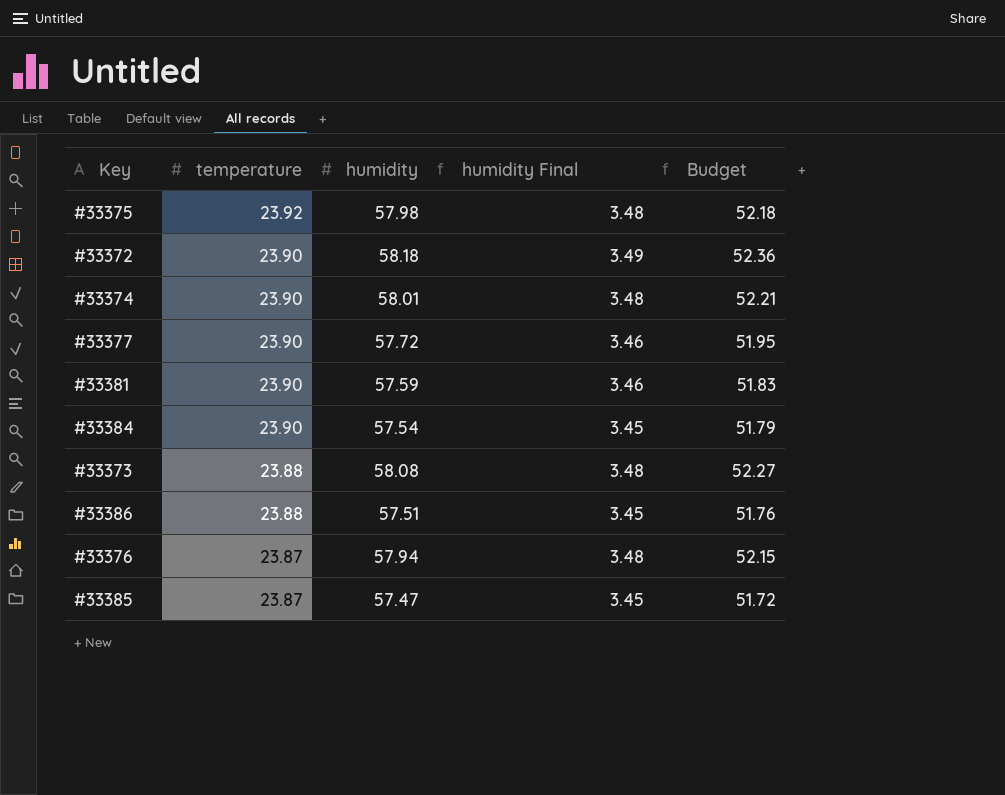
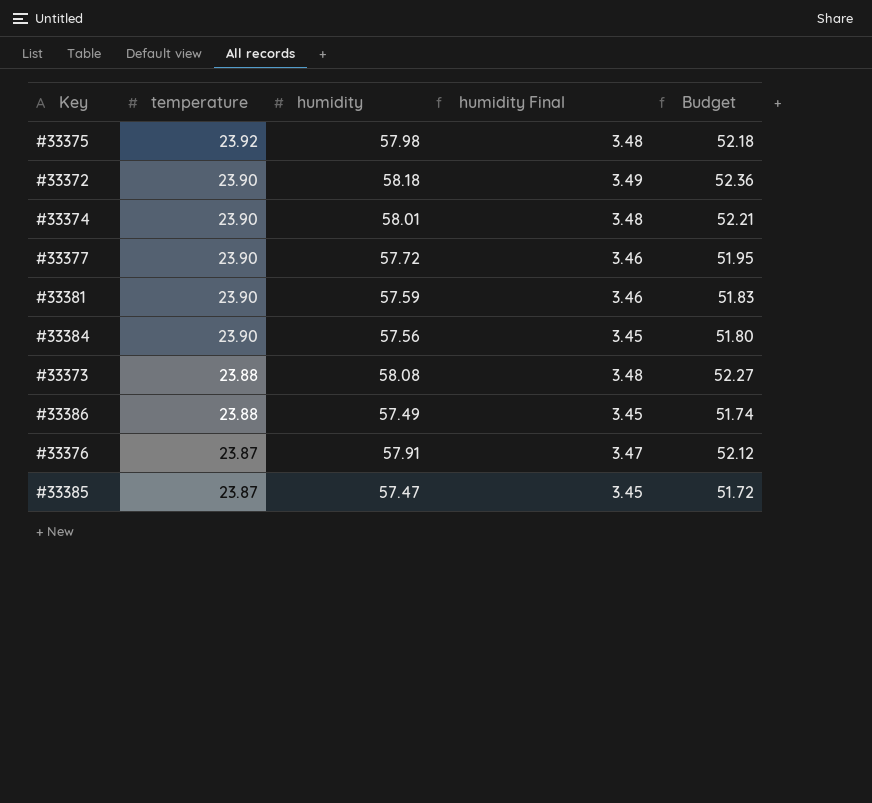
#33384 | humidity: 57.54 -> 57.56
#33384 | Budget: 51.79 -> 51.80
#33386 | humidity: 57.51 -> 57.49
#33386 | Budget: 51.76 -> 51.74
#33376 | humidity: 57.94 -> 57.91
#33376 | humidity Final: 3.48 -> 3.47
#33376 | Budget: 52.15 -> 52.12

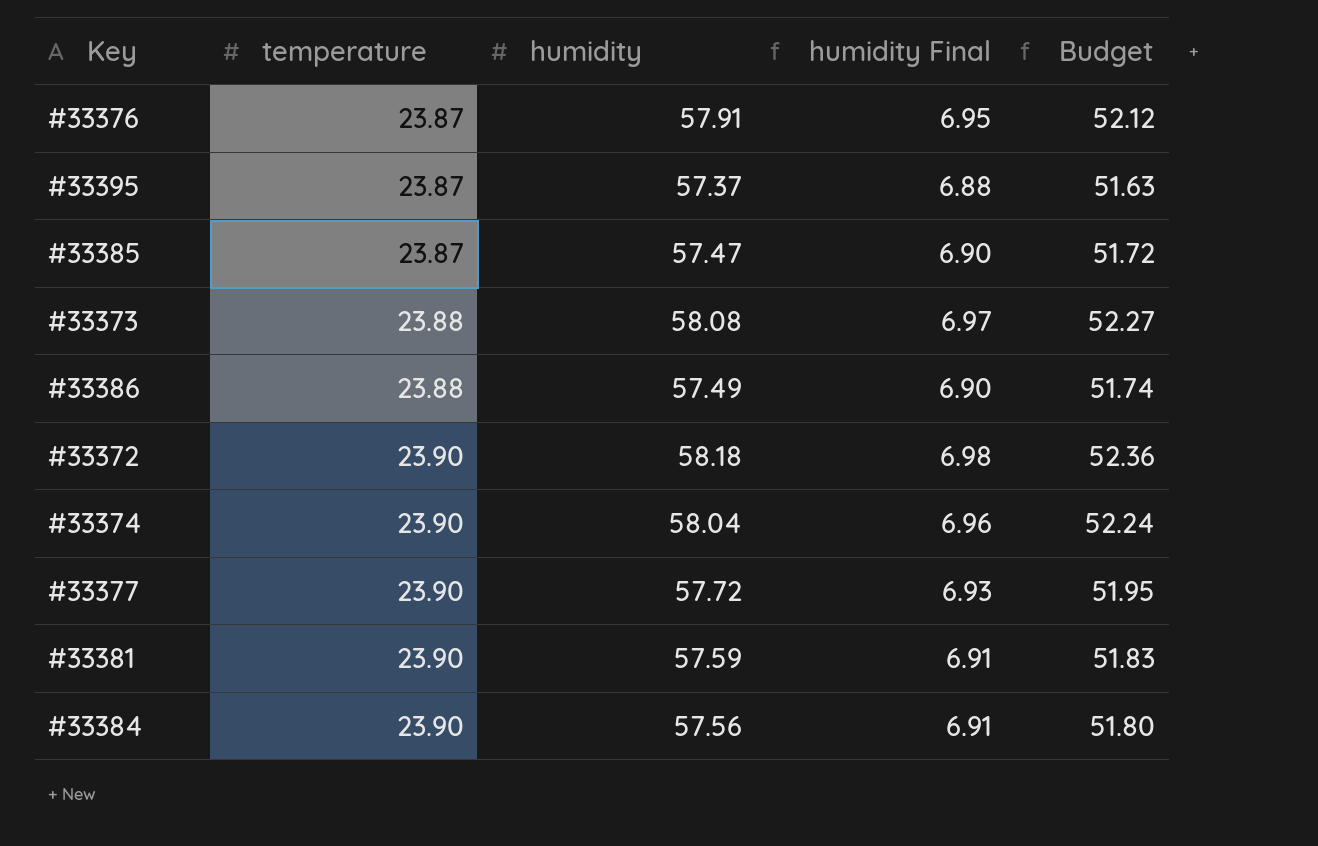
row order: temperature descending -> temperature ascending
column humidity Final | formula: [humidity] * 0.06 -> [humidity] * 0.12
row #33375: 23.92 | 57.98 | 3.48 | 52.18 -> none
row #33395: none -> 23.87 | 57.37 | 6.88 | 51.63
#33374 | humidity: 58.01 -> 58.04
#33374 | Budget: 52.21 -> 52.24

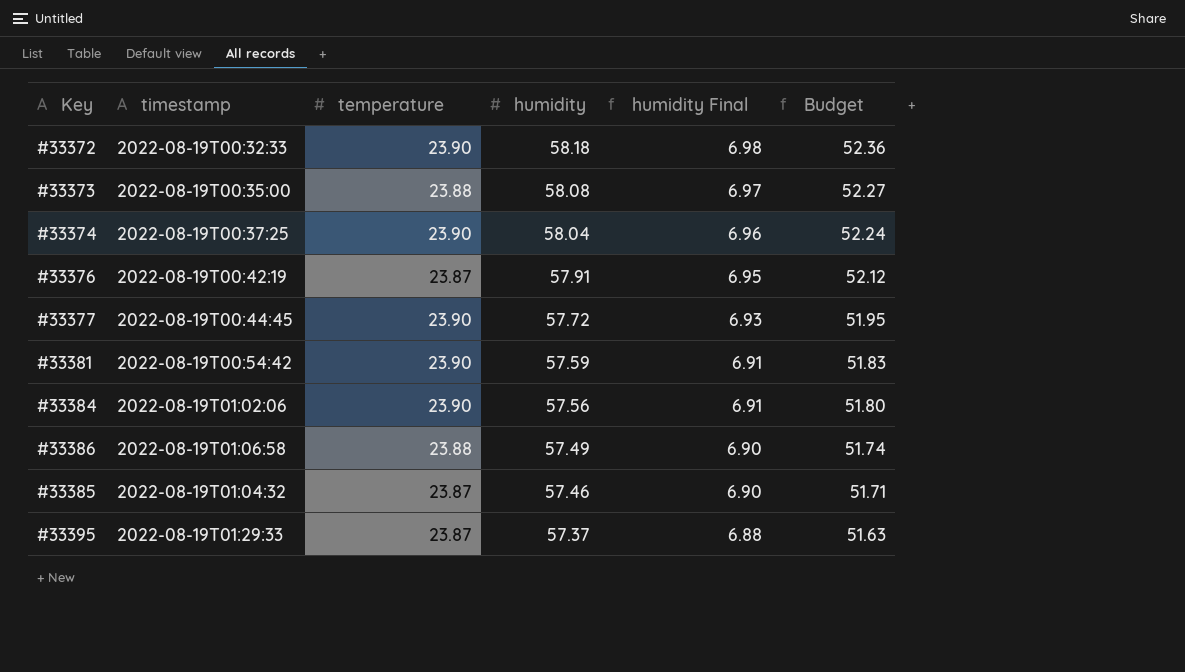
row order: temperature ascending -> humidity descending
column timestamp | position: none -> 2
#33385 | humidity: 57.47 -> 57.46
#33385 | Budget: 51.72 -> 51.71

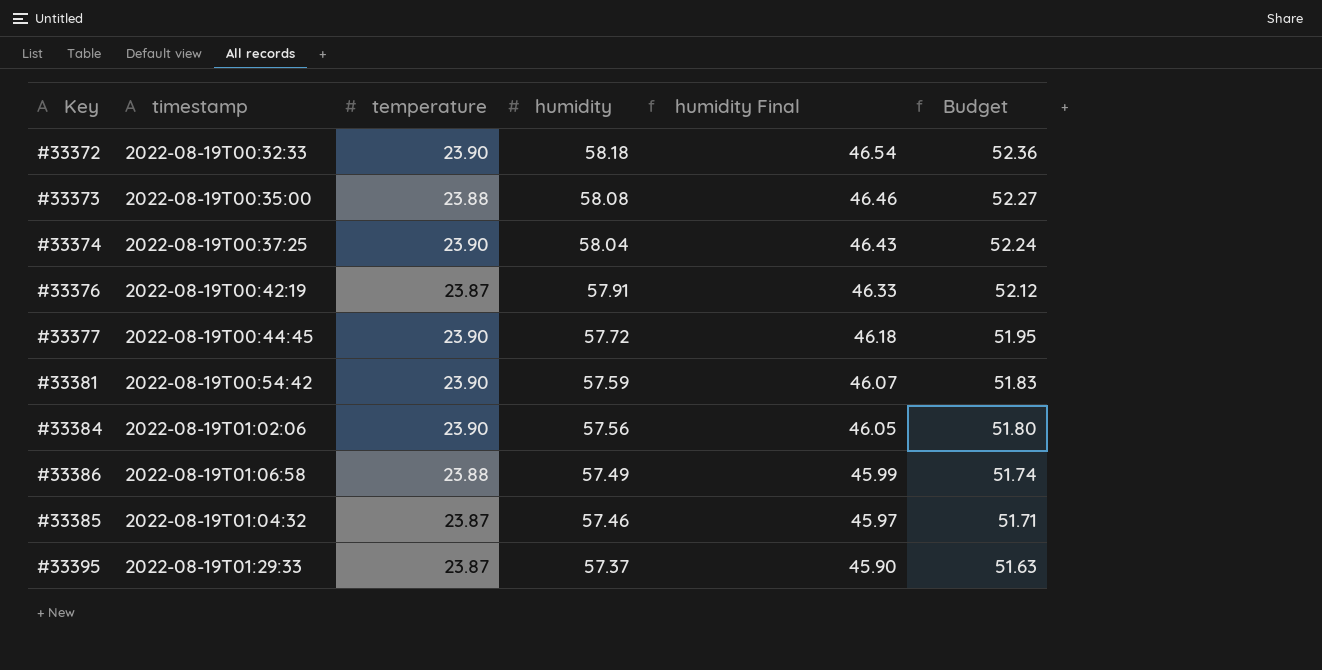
column humidity Final | formula: [humidity] * 0.12 -> [humidity] * 0.8

